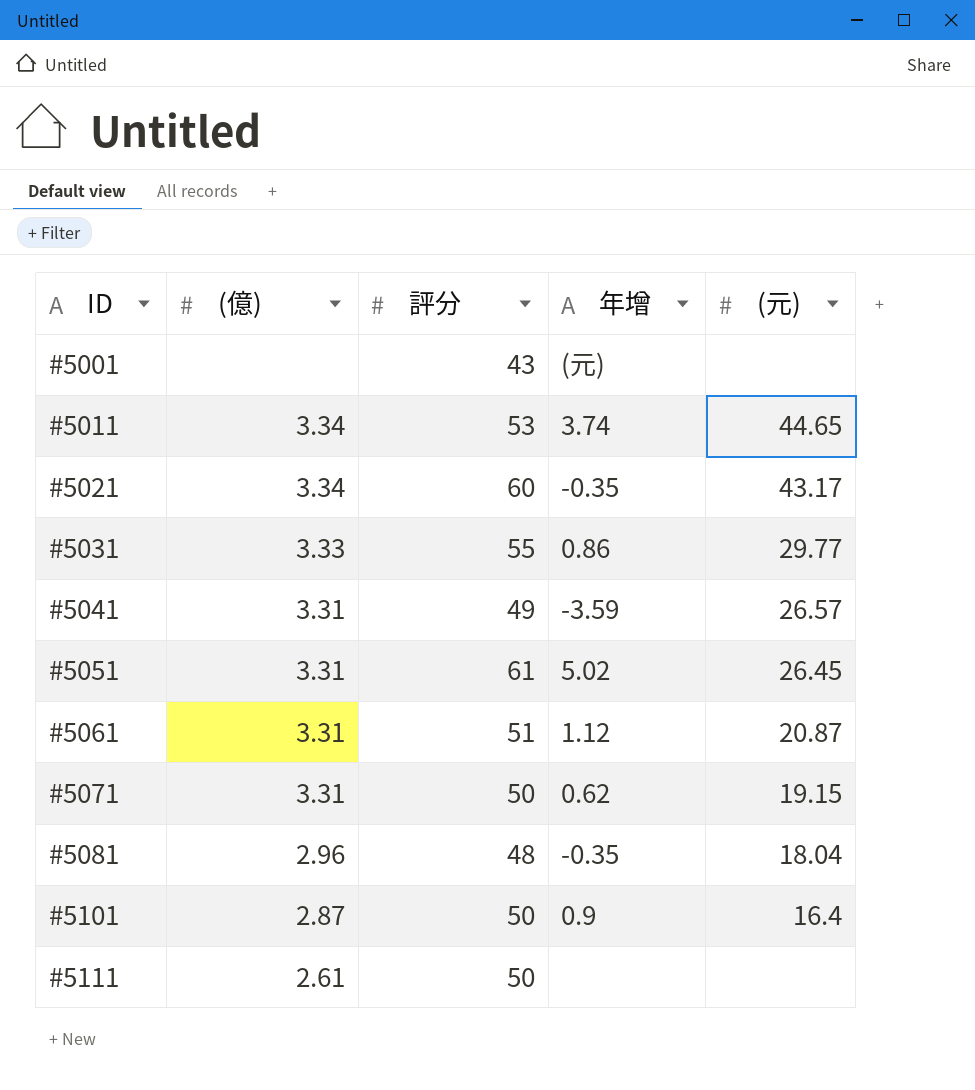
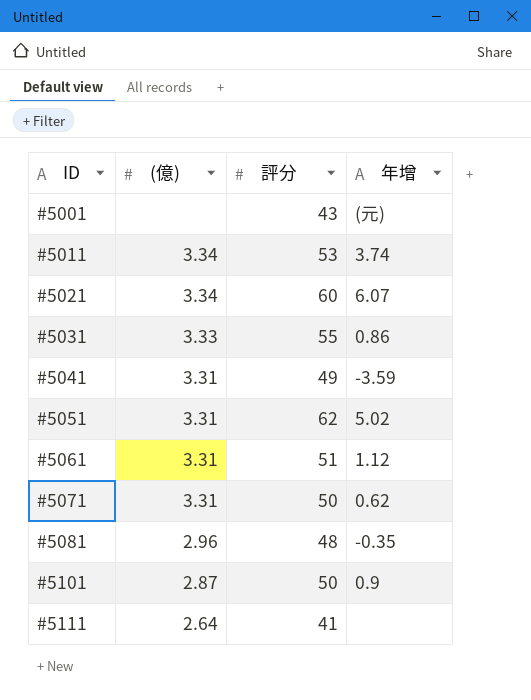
column (元) | position: 5 -> none
#5021 | 年增: -0.35 -> 6.07
#5051 | 評分: 61 -> 62
#5111 | (億): 2.61 -> 2.64
#5111 | 評分: 50 -> 41

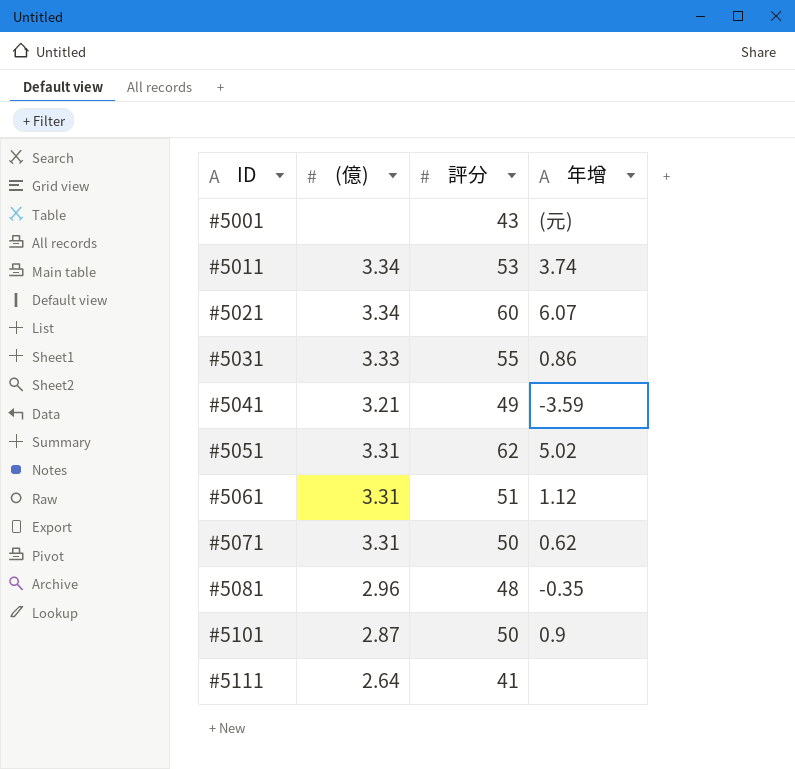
#5041 | (億): 3.31 -> 3.21

